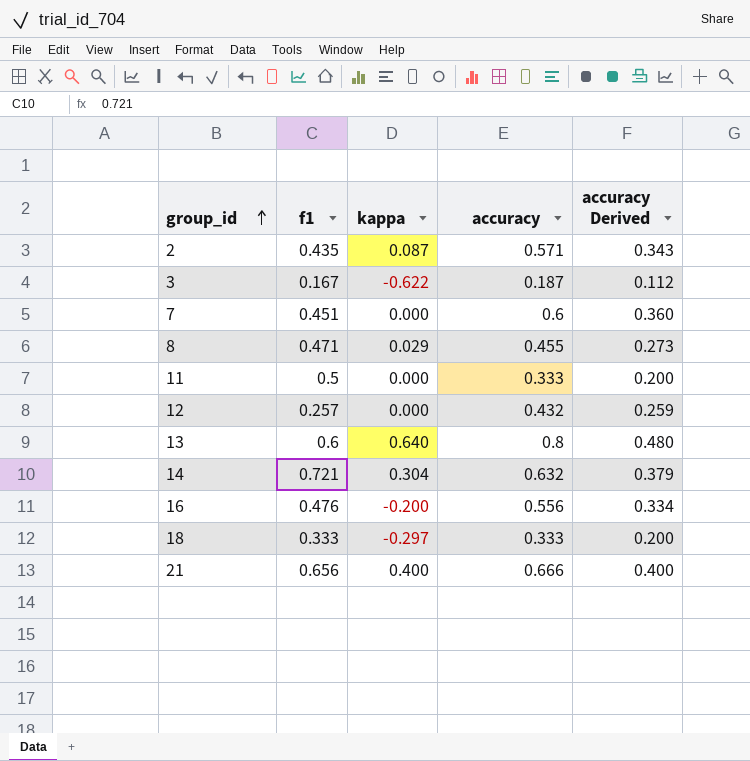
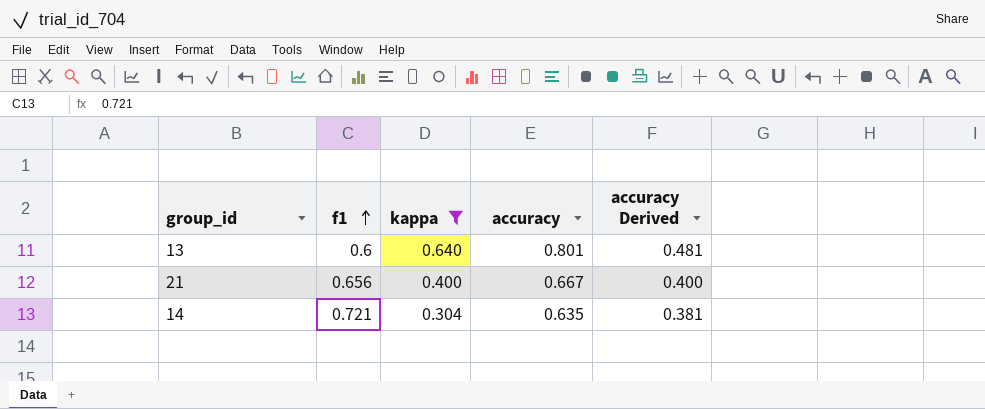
filter: none -> kappa >= 0.304
row order: group_id ascending -> f1 ascending
13 | accuracy: 0.8 -> 0.801
13 | accuracy Derived: 0.480 -> 0.481
21 | accuracy: 0.666 -> 0.667
14 | accuracy: 0.632 -> 0.635
14 | accuracy Derived: 0.379 -> 0.381

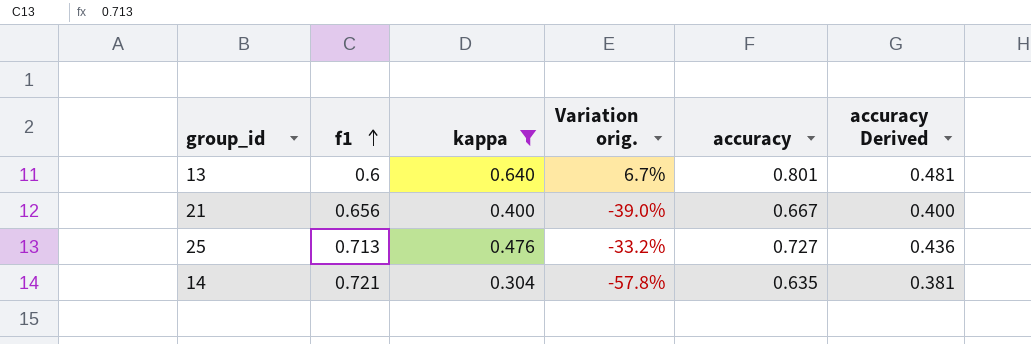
column Variation orig. | formula: none -> ([kappa] - [f1]) / [f1]
row 25: none -> 0.713 | 0.476 | -33.2% | 0.727 | 0.436

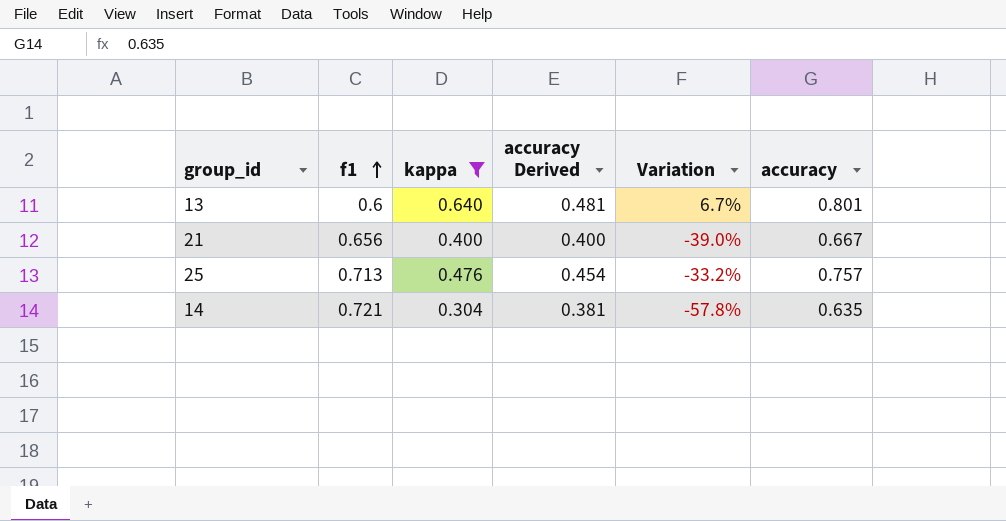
column accuracy Derived | position: 6 -> 4
column name: Variation orig. -> Variation
25 | accuracy Derived: 0.436 -> 0.454
25 | accuracy: 0.727 -> 0.757

